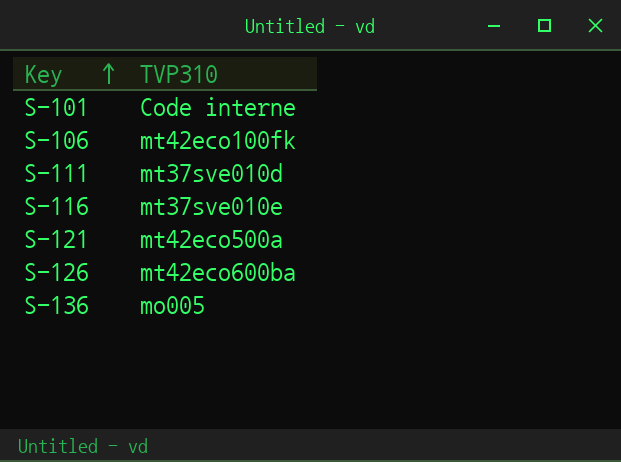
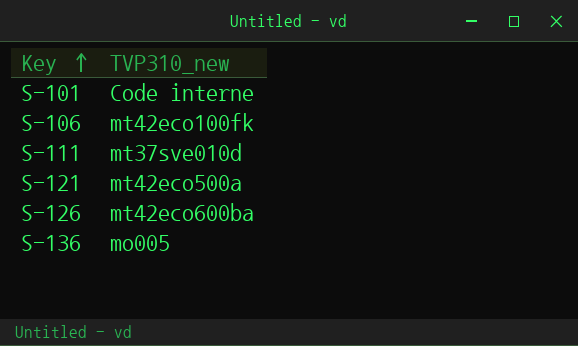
column name: TVP310 -> TVP310_new
row S-116: mt37sve010e -> none

